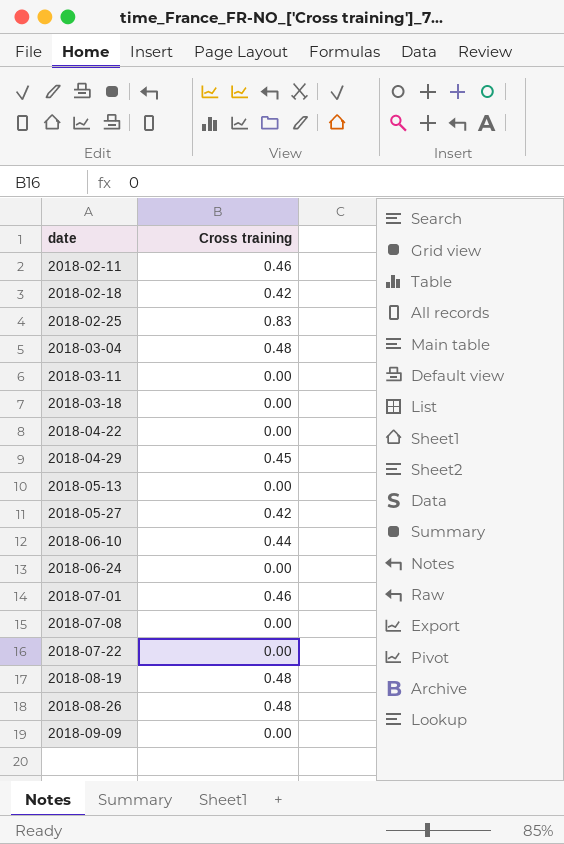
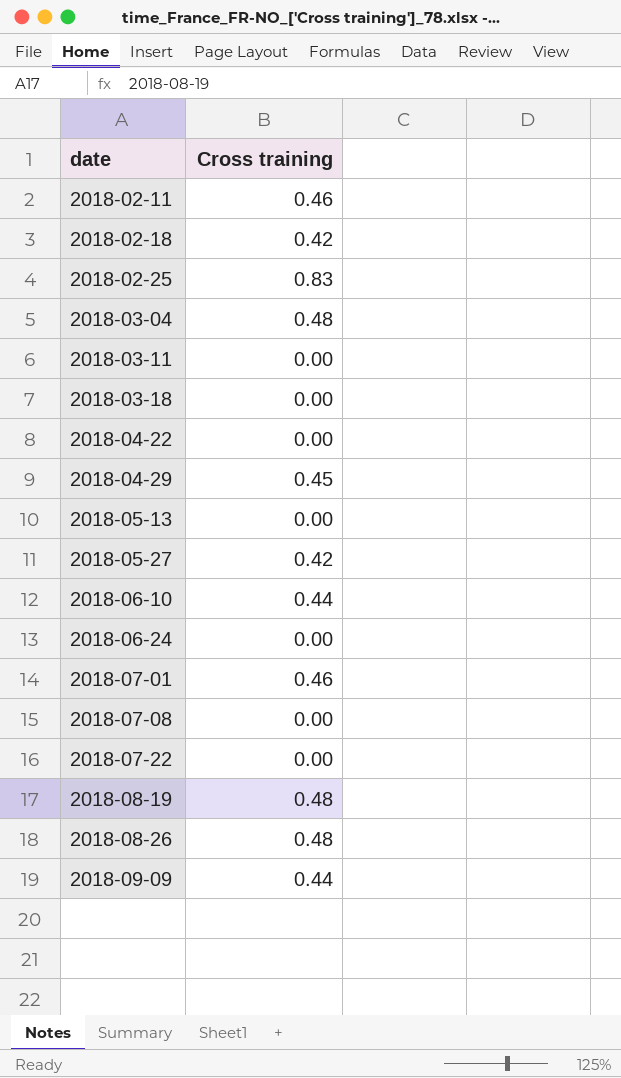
2018-09-09 | Cross training: 0.00 -> 0.44

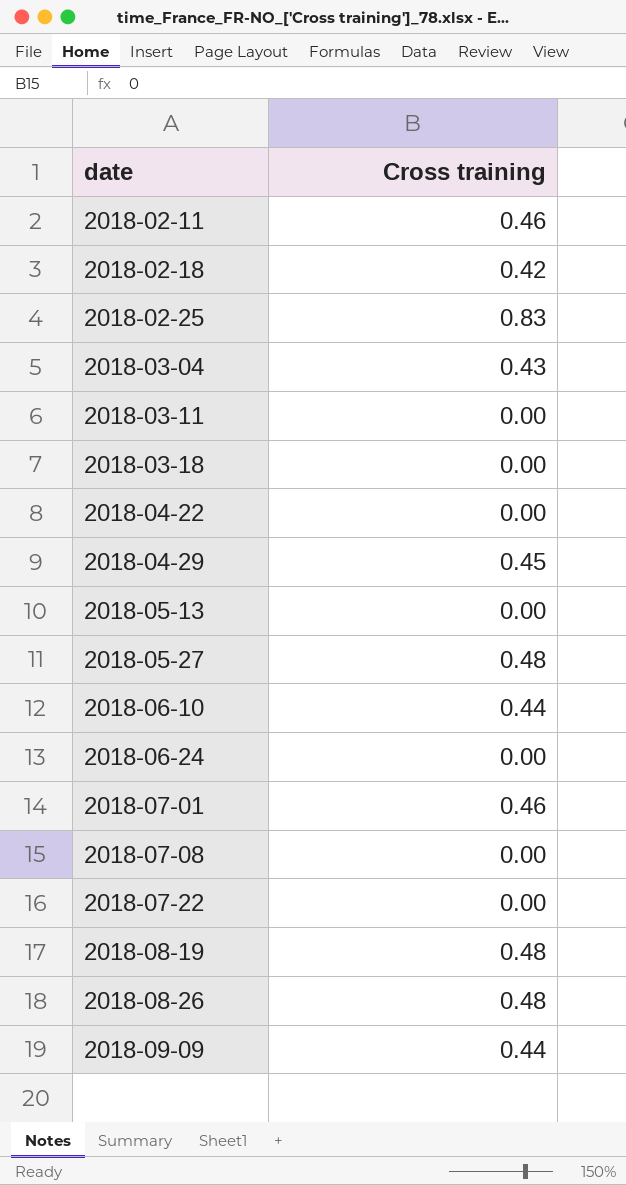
2018-03-04 | Cross training: 0.48 -> 0.43
2018-05-27 | Cross training: 0.42 -> 0.48

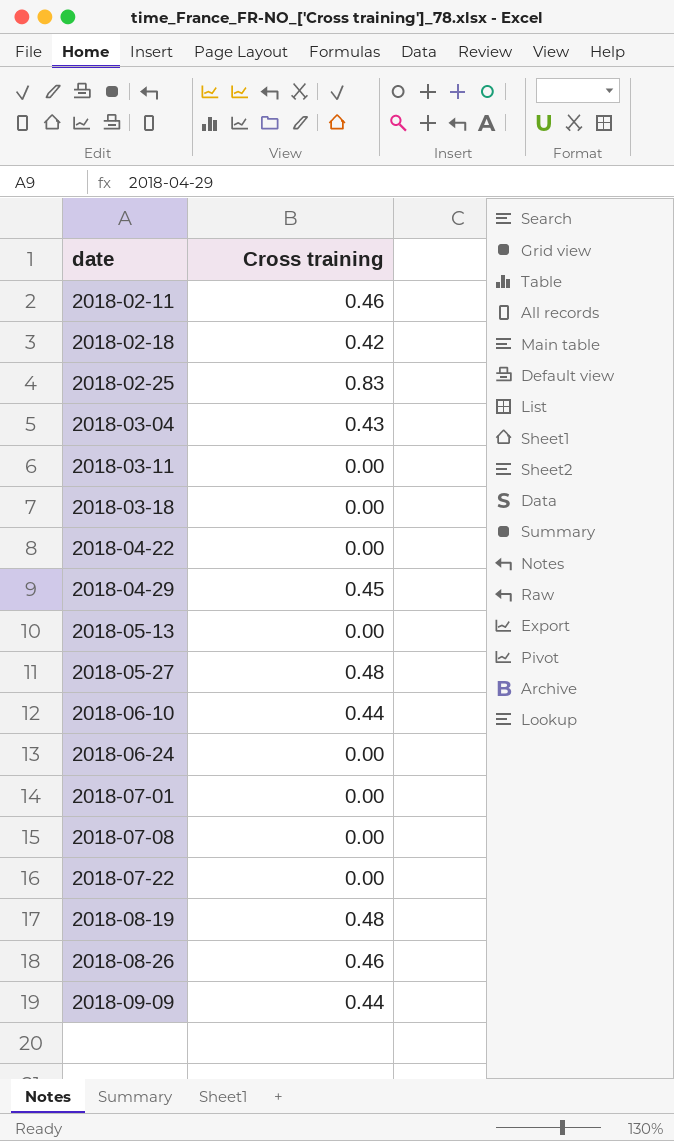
2018-07-01 | Cross training: 0.46 -> 0.00
2018-08-26 | Cross training: 0.48 -> 0.46

